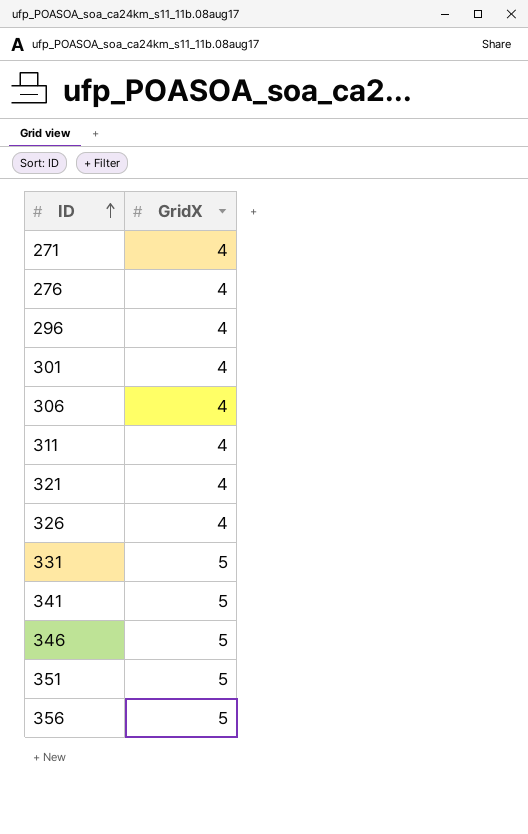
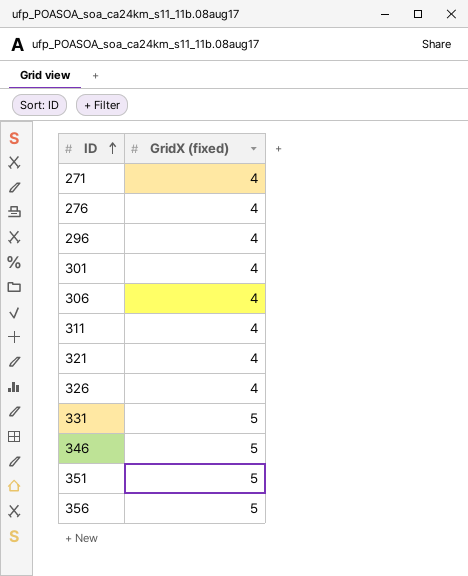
column name: GridX -> GridX (fixed)
row 341: 5 -> none

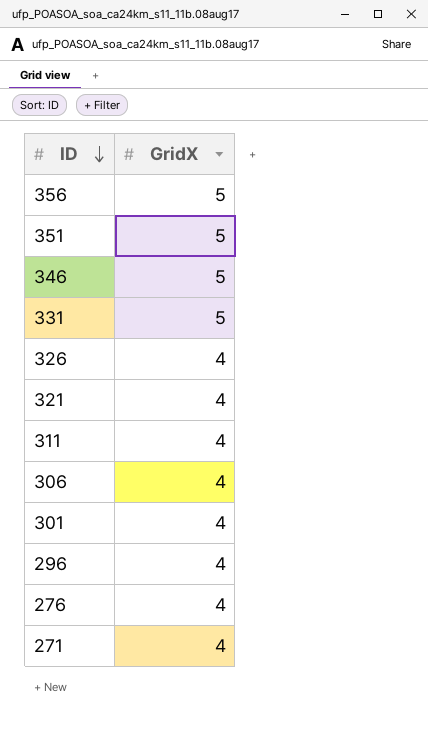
row order: ID ascending -> ID descending
column name: GridX (fixed) -> GridX

